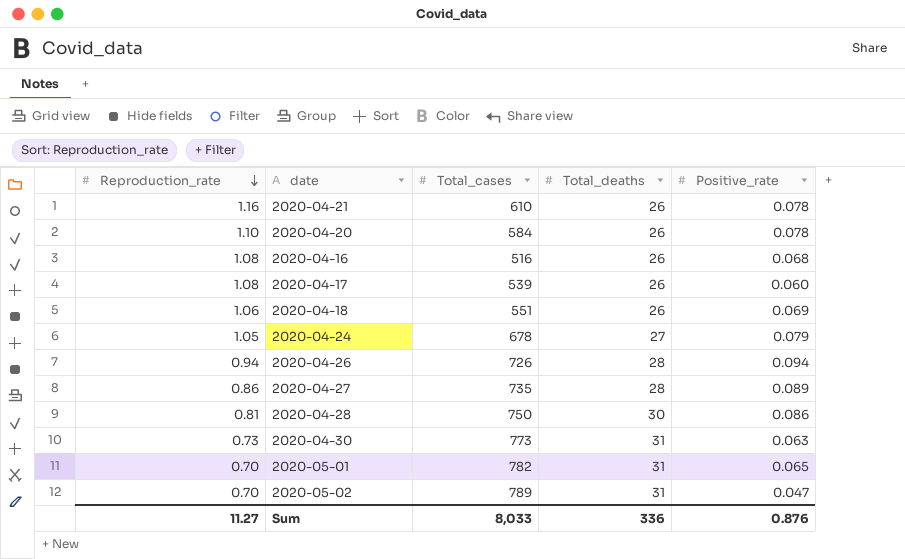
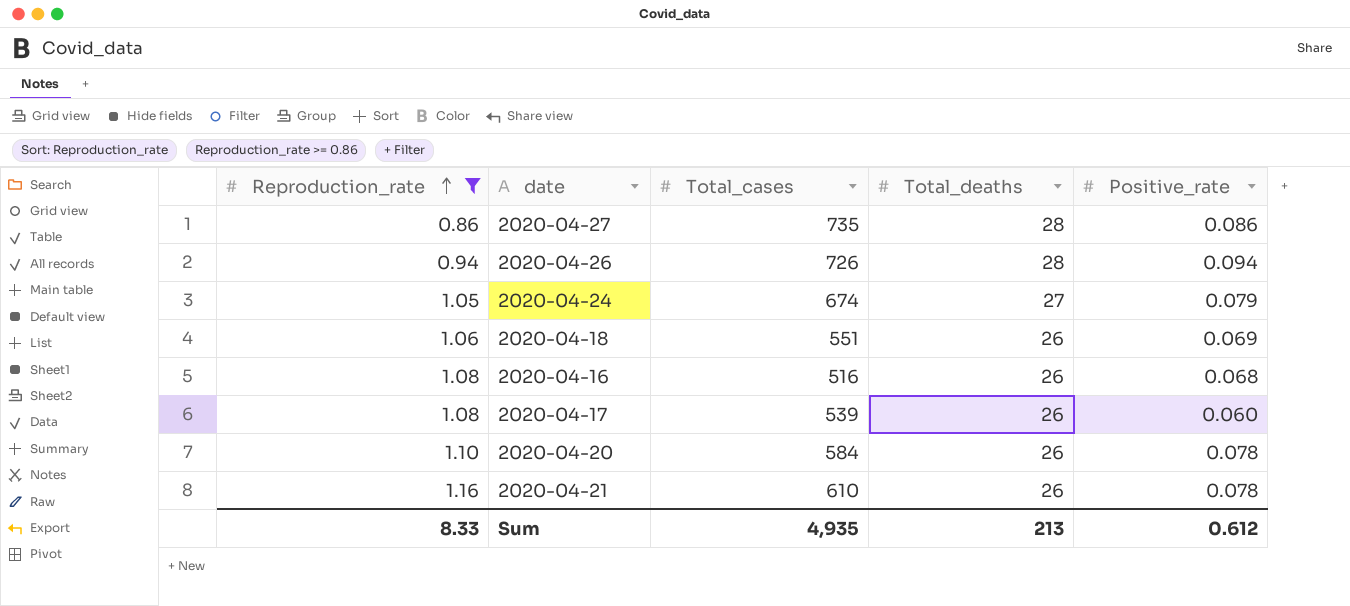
filter: none -> Reproduction_rate >= 0.86
row order: Reproduction_rate descending -> Reproduction_rate ascending
2020-04-27 | Positive_rate: 0.089 -> 0.086
2020-04-24 | Total_cases: 678 -> 674
Sum | Reproduction_rate: 11.27 -> 8.33
Sum | Total_cases: 8,033 -> 4,935
Sum | Total_deaths: 336 -> 213
Sum | Positive_rate: 0.876 -> 0.612

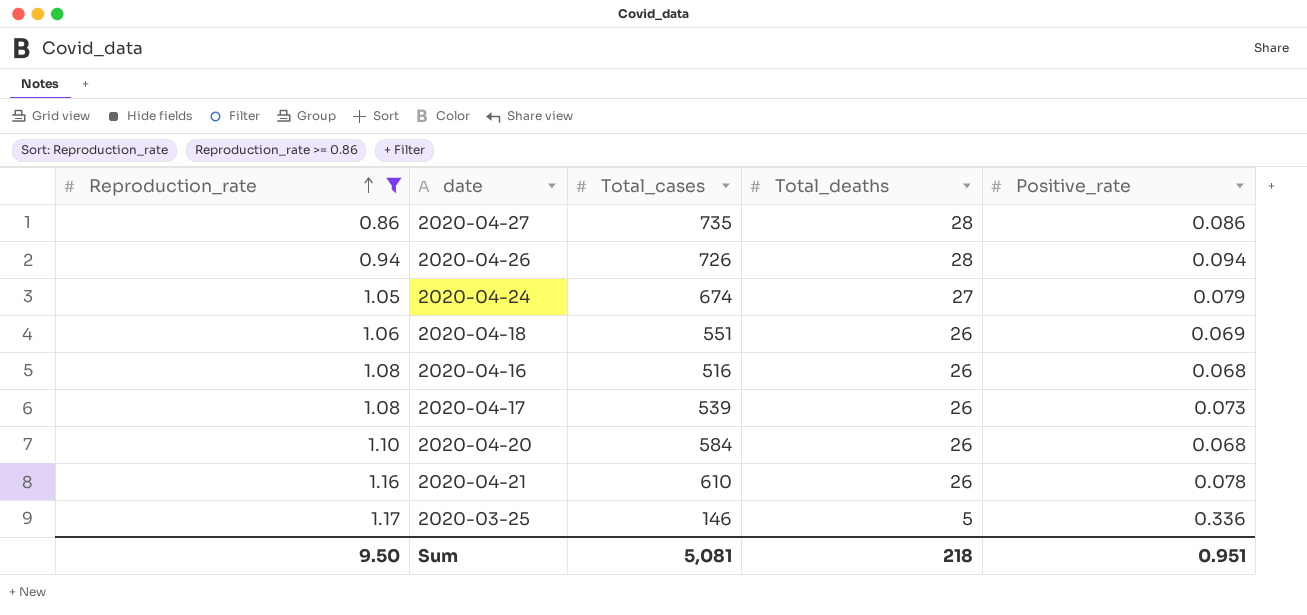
2020-04-17 | Positive_rate: 0.060 -> 0.073
2020-04-20 | Positive_rate: 0.078 -> 0.068
row 2020-03-25: none -> 1.17 | 146 | 5 | 0.336
Sum | Reproduction_rate: 8.33 -> 9.50
Sum | Total_cases: 4,935 -> 5,081
Sum | Total_deaths: 213 -> 218
Sum | Positive_rate: 0.612 -> 0.951

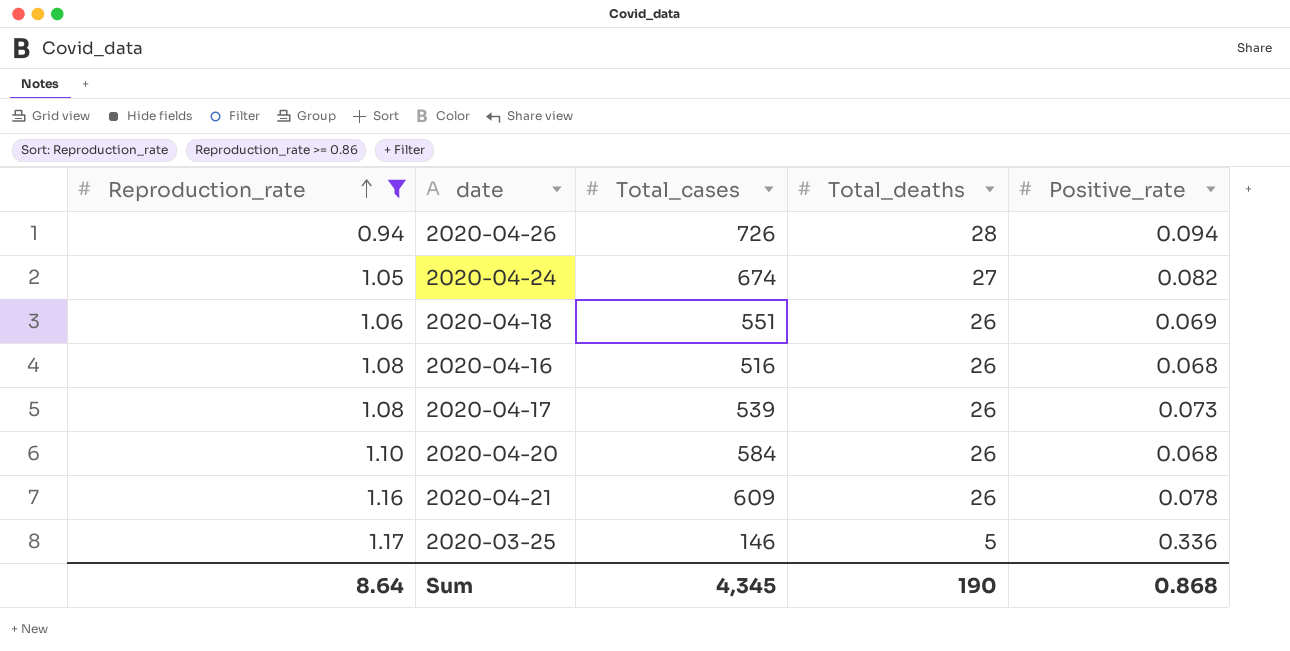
row 2020-04-27: 0.86 | 735 | 28 | 0.086 -> none
2020-04-24 | Positive_rate: 0.079 -> 0.082
2020-04-21 | Total_cases: 610 -> 609
Sum | Reproduction_rate: 9.50 -> 8.64
Sum | Total_cases: 5,081 -> 4,345
Sum | Total_deaths: 218 -> 190
Sum | Positive_rate: 0.951 -> 0.868

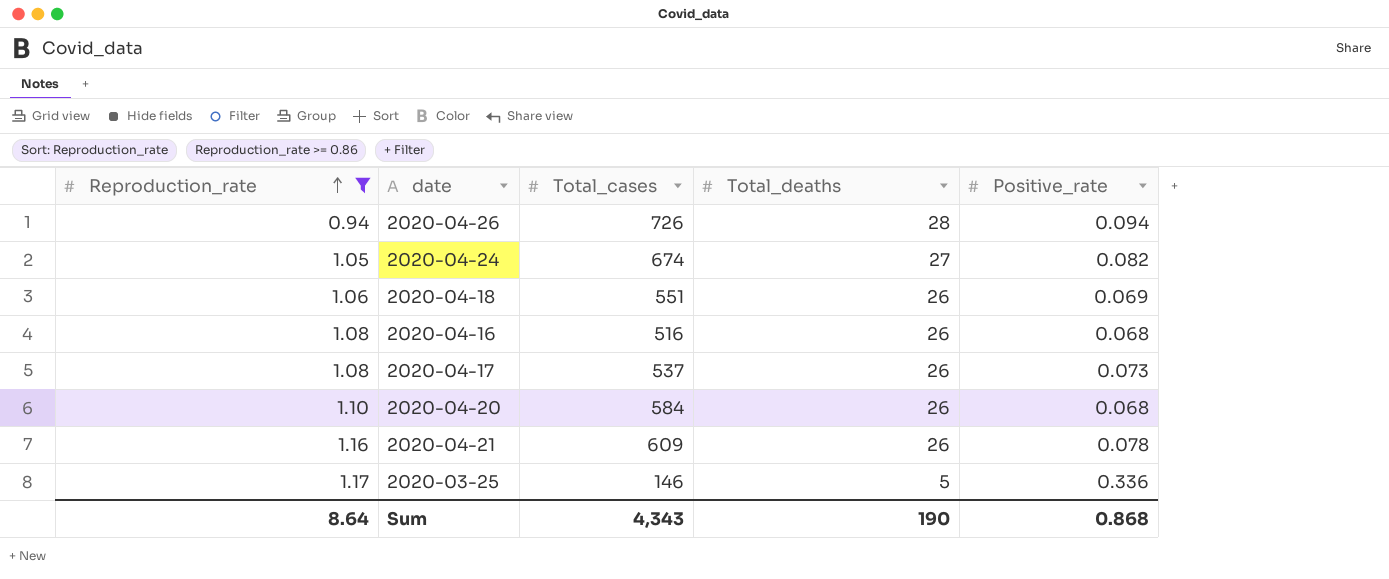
2020-04-17 | Total_cases: 539 -> 537
Sum | Total_cases: 4,345 -> 4,343

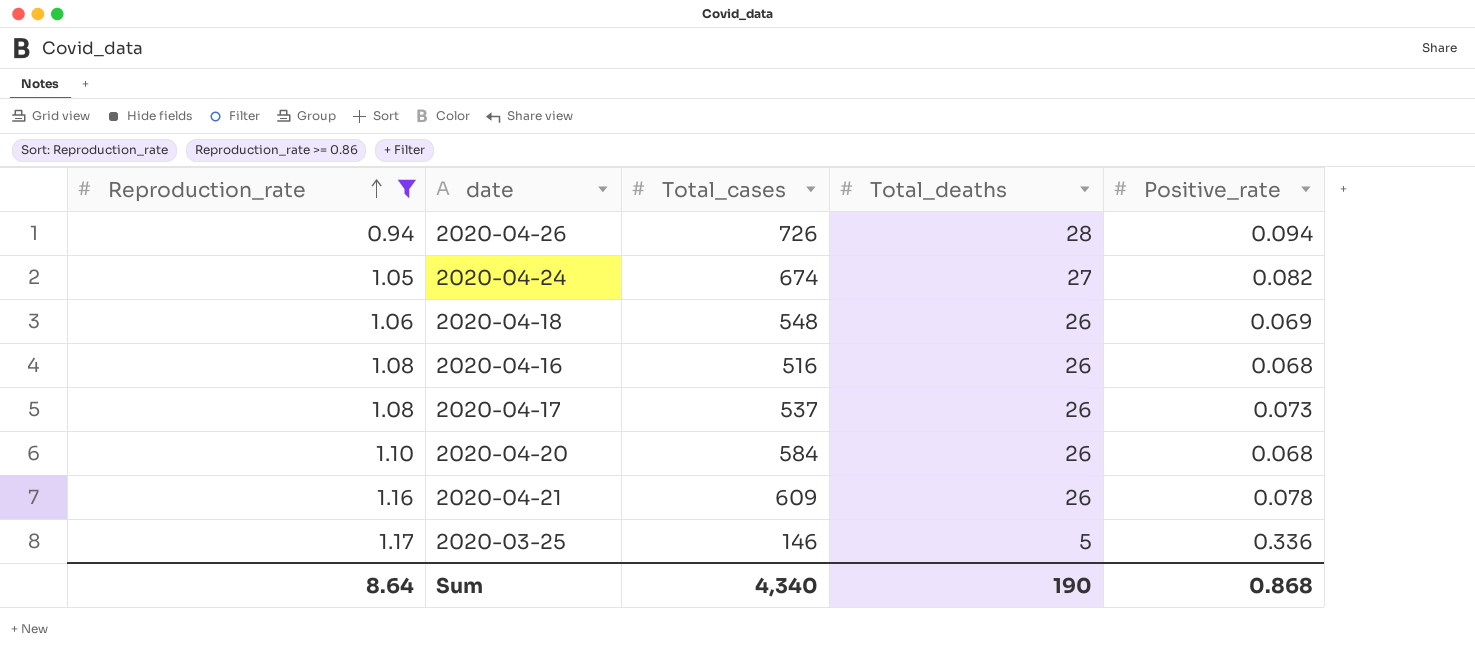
2020-04-18 | Total_cases: 551 -> 548
Sum | Total_cases: 4,343 -> 4,340

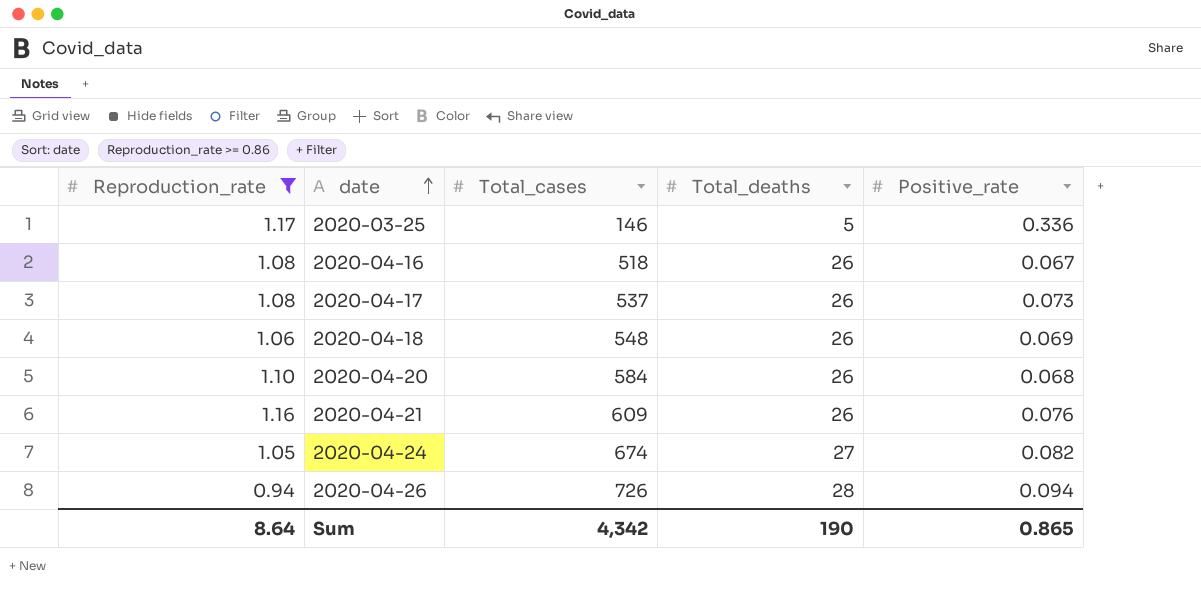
row order: Reproduction_rate ascending -> date ascending
2020-04-16 | Total_cases: 516 -> 518
2020-04-16 | Positive_rate: 0.068 -> 0.067
2020-04-21 | Positive_rate: 0.078 -> 0.076
Sum | Total_cases: 4,340 -> 4,342
Sum | Positive_rate: 0.868 -> 0.865

